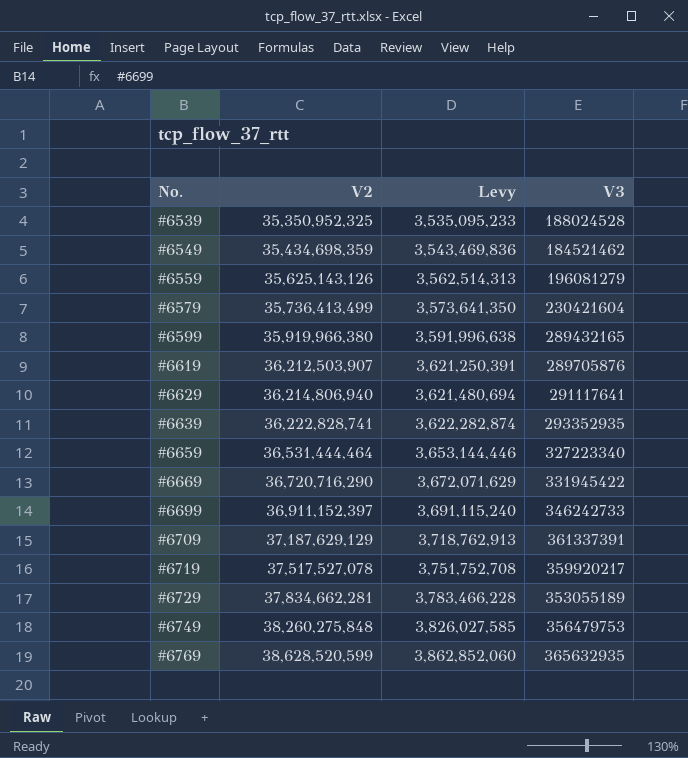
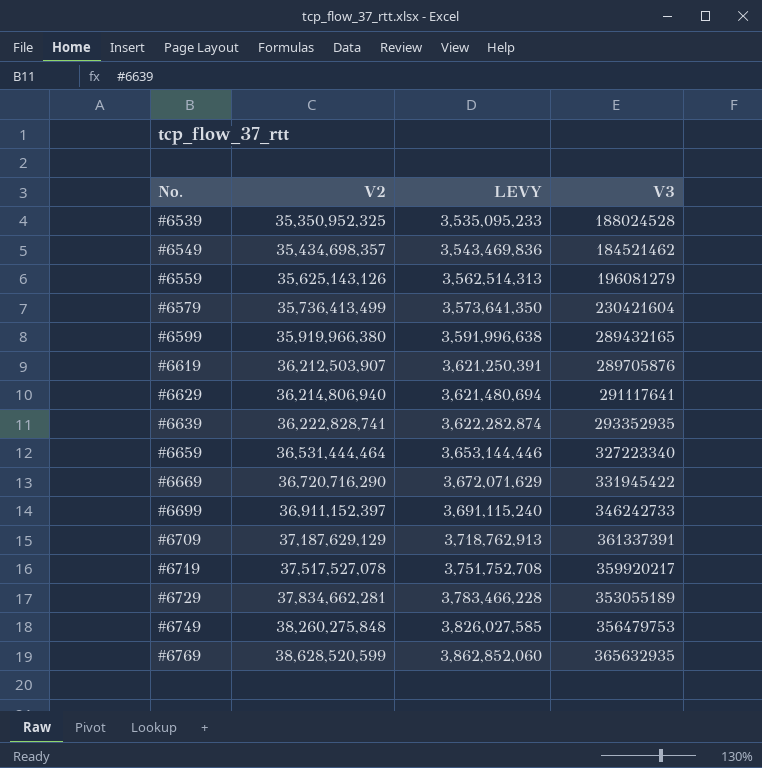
column name: Levy -> LEVY
#6549 | V2: 35,434,698,359 -> 35,434,698,357

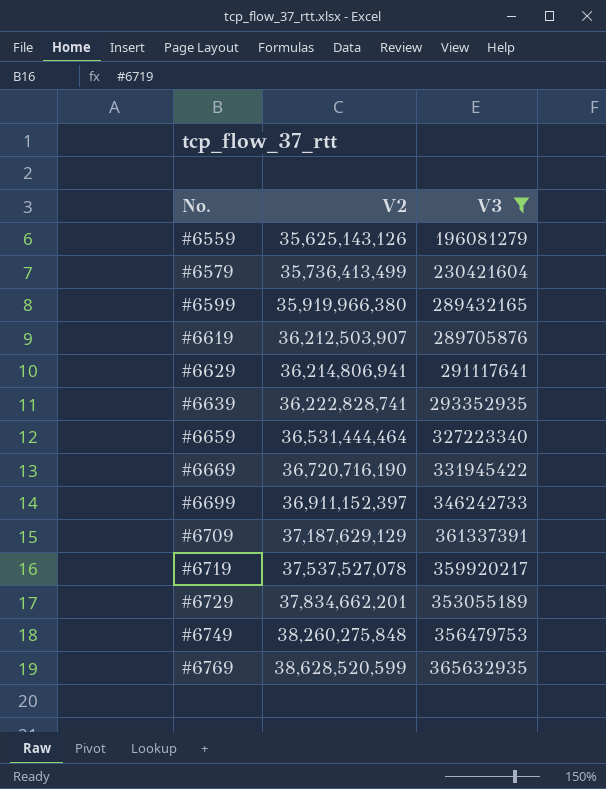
filter: none -> V3 >= 196081279
column LEVY | formula: [V2] * 0.1 -> none
#6629 | V2: 36,214,806,940 -> 36,214,806,941
#6669 | V2: 36,720,716,290 -> 36,720,716,190
#6719 | V2: 37,517,527,078 -> 37,537,527,078
#6729 | V2: 37,834,662,281 -> 37,834,662,201

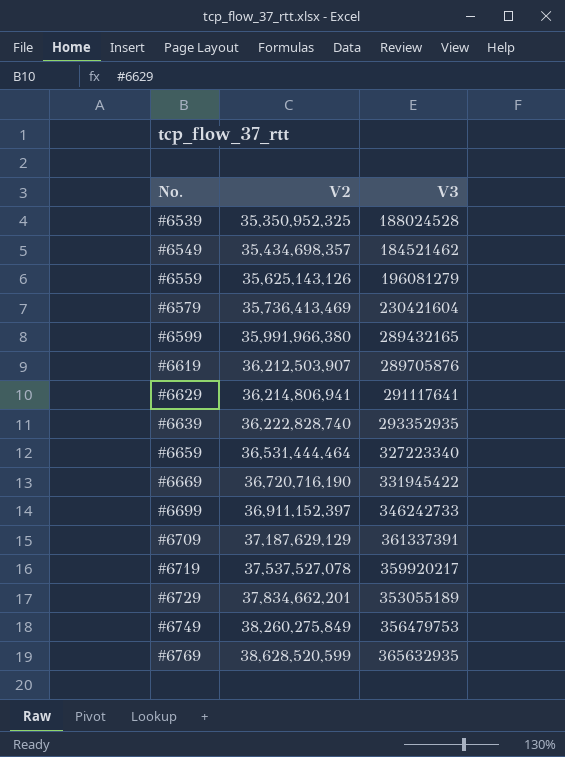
filter: V3 >= 196081279 -> none
#6579 | V2: 35,736,413,499 -> 35,736,413,469
#6599 | V2: 35,919,966,380 -> 35,991,966,380
#6639 | V2: 36,222,828,741 -> 36,222,828,740
#6749 | V2: 38,260,275,848 -> 38,260,275,849

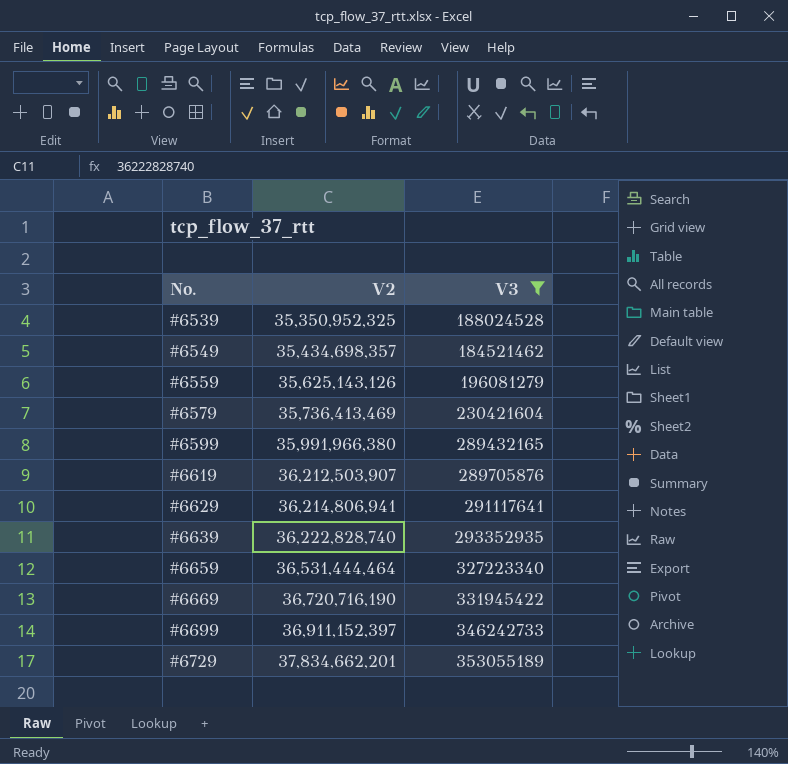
filter: none -> V3 <= 353055189

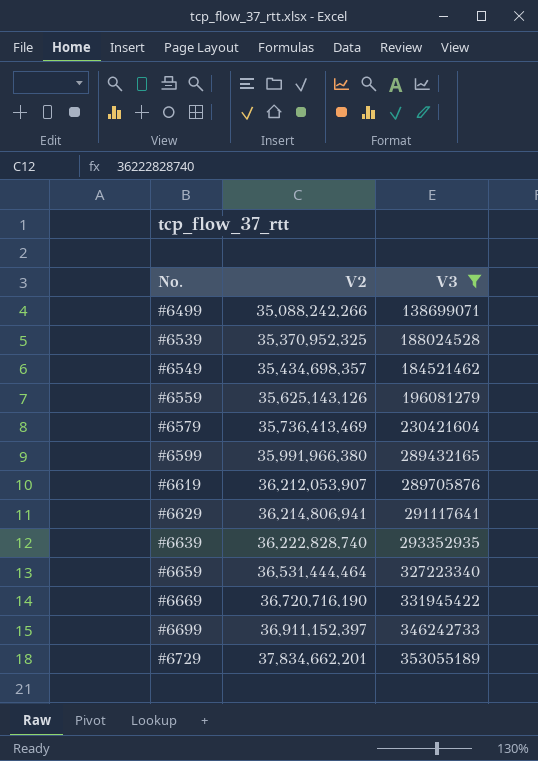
row #6499: none -> 35,088,242,266 | 138699071
#6539 | V2: 35,350,952,325 -> 35,370,952,325
#6619 | V2: 36,212,503,907 -> 36,212,053,907

